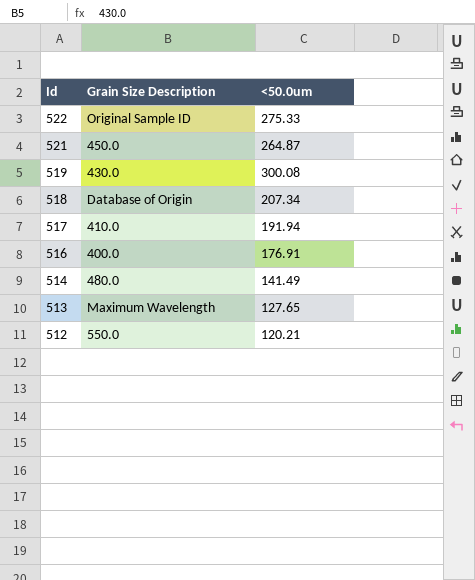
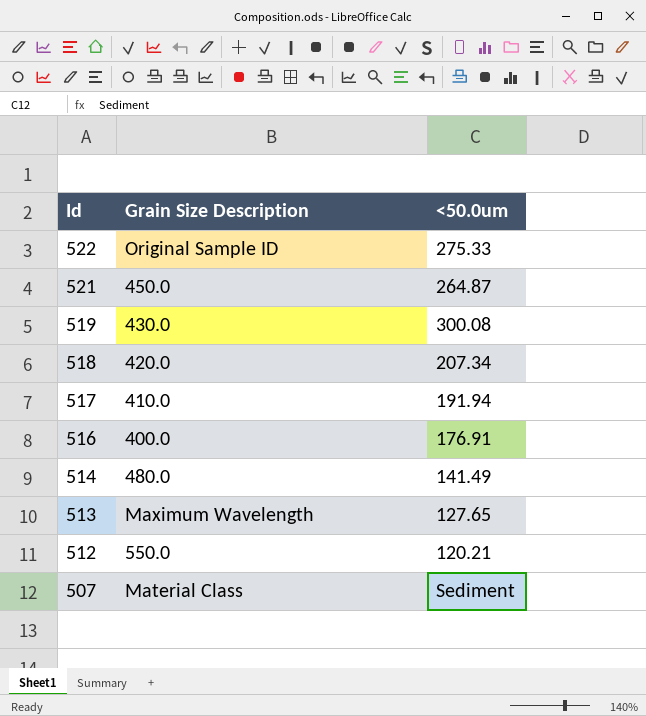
518 | Grain Size Description: Database of Origin -> 420.0
row 507: none -> Material Class | Sediment

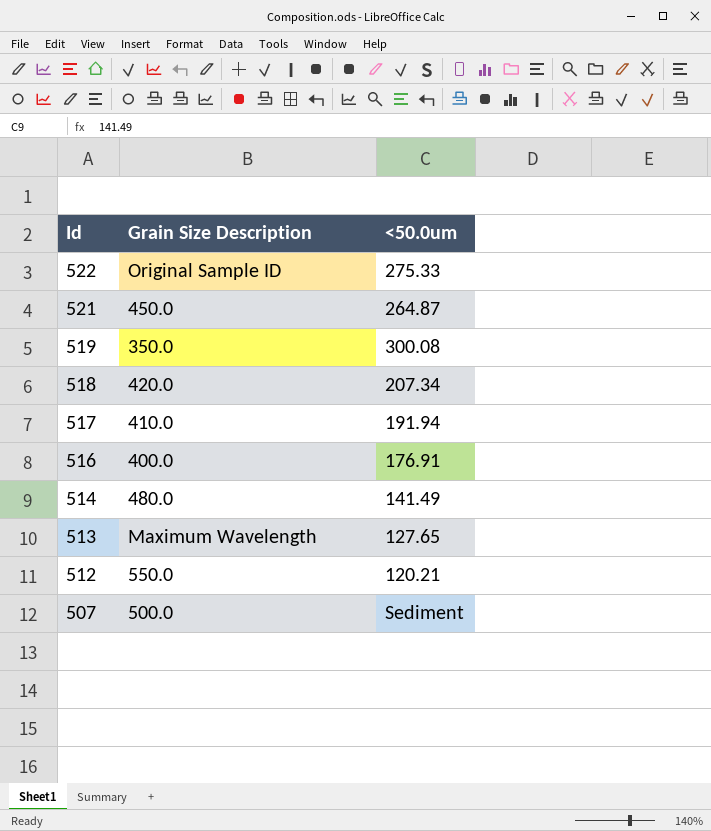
519 | Grain Size Description: 430.0 -> 350.0
507 | Grain Size Description: Material Class -> 500.0

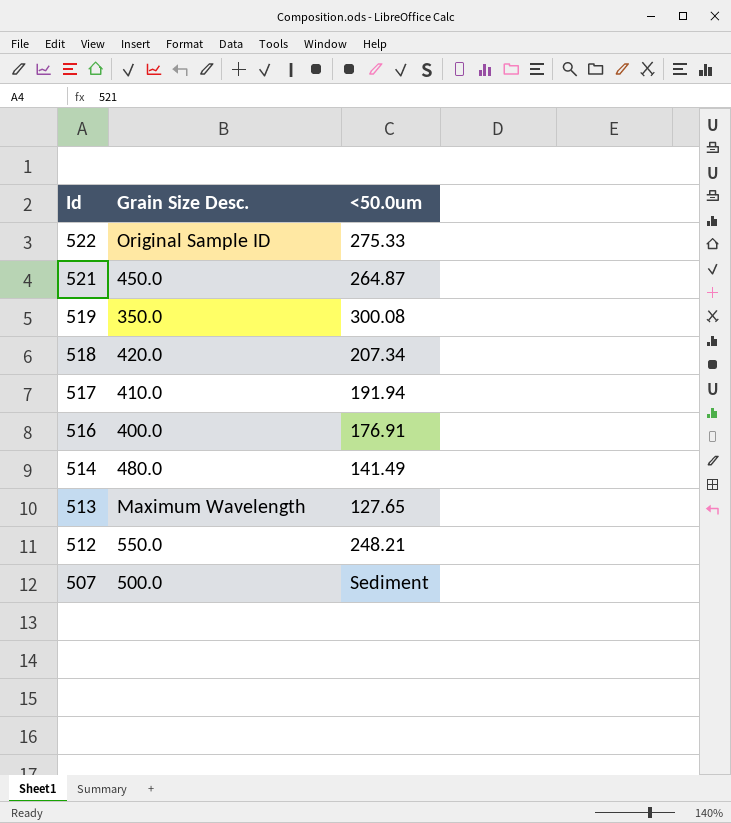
column name: Grain Size Description -> Grain Size Desc.
512 | <50.0um: 120.21 -> 248.21

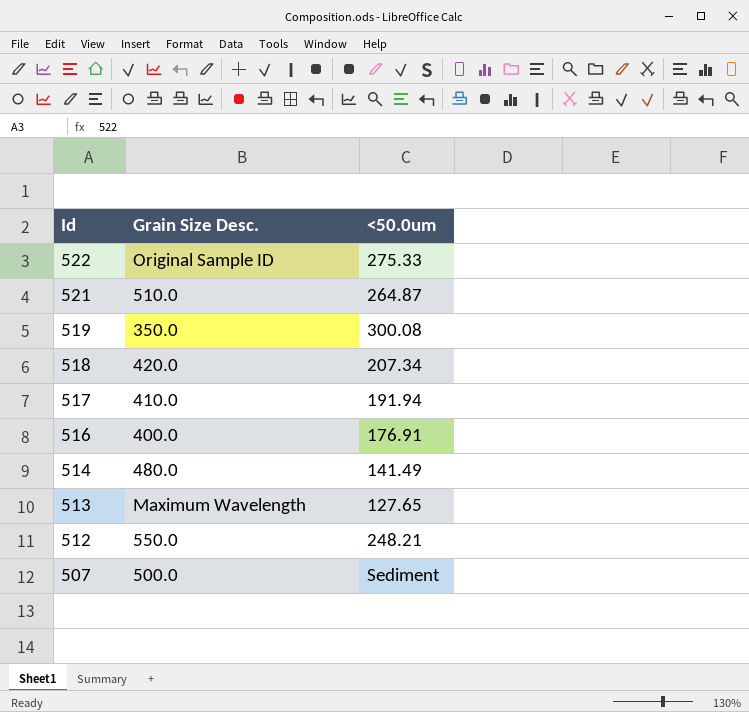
521 | Grain Size Desc.: 450.0 -> 510.0

